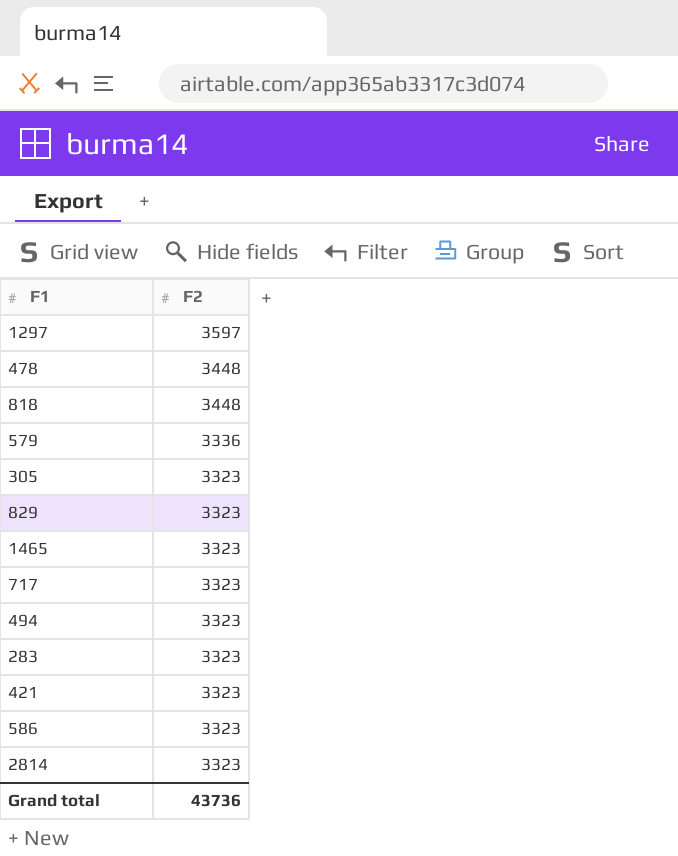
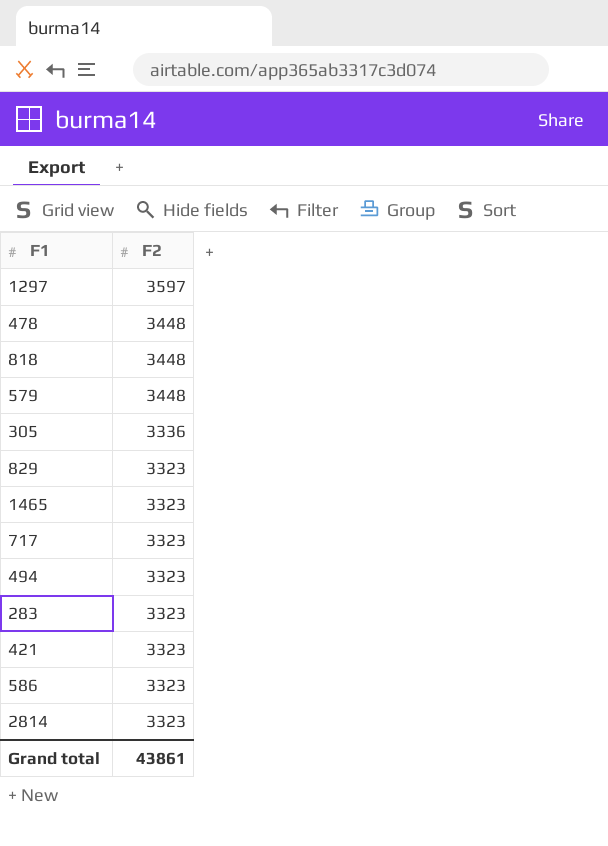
579 | F2: 3336 -> 3448
305 | F2: 3323 -> 3336
Grand total | F2: 43736 -> 43861

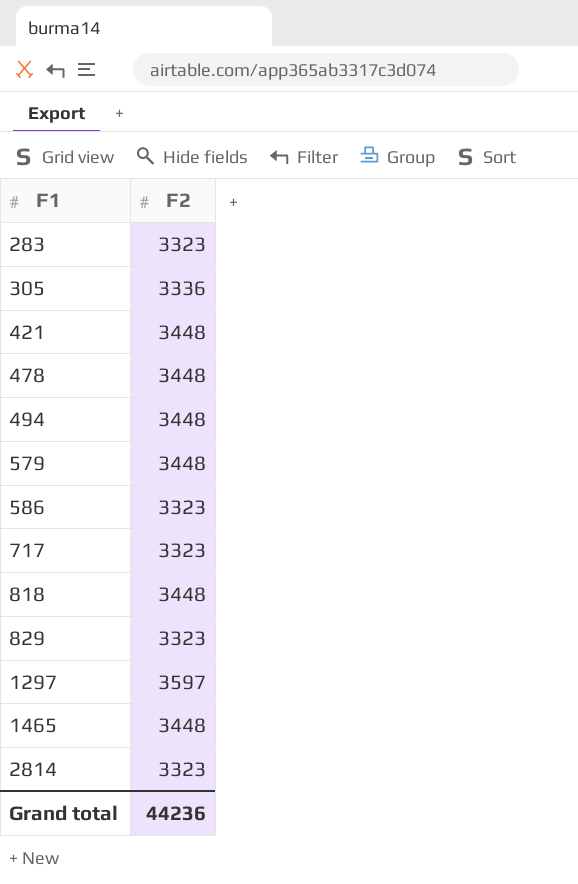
row order: F2 descending -> F1 ascending
421 | F2: 3323 -> 3448
494 | F2: 3323 -> 3448
1465 | F2: 3323 -> 3448
Grand total | F2: 43861 -> 44236

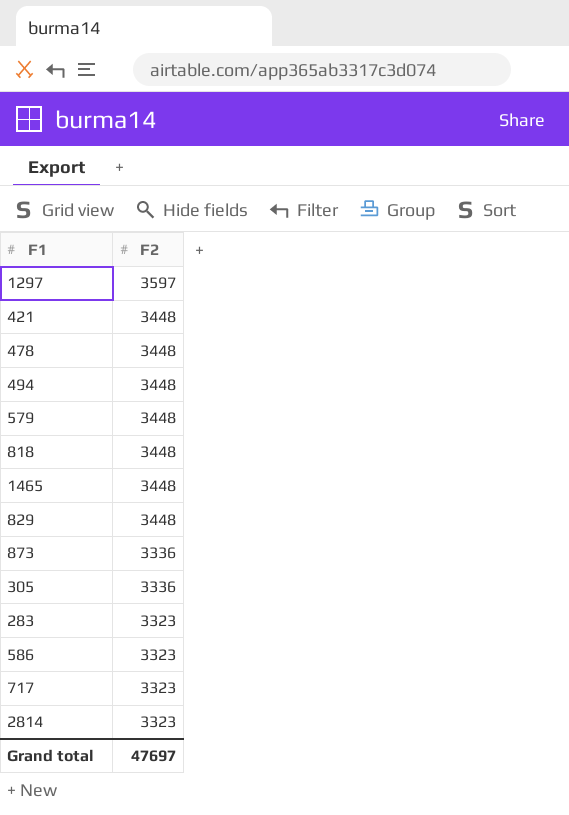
row order: F1 ascending -> F2 descending
829 | F2: 3323 -> 3448
row 873: none -> 3336
Grand total | F2: 44236 -> 47697

